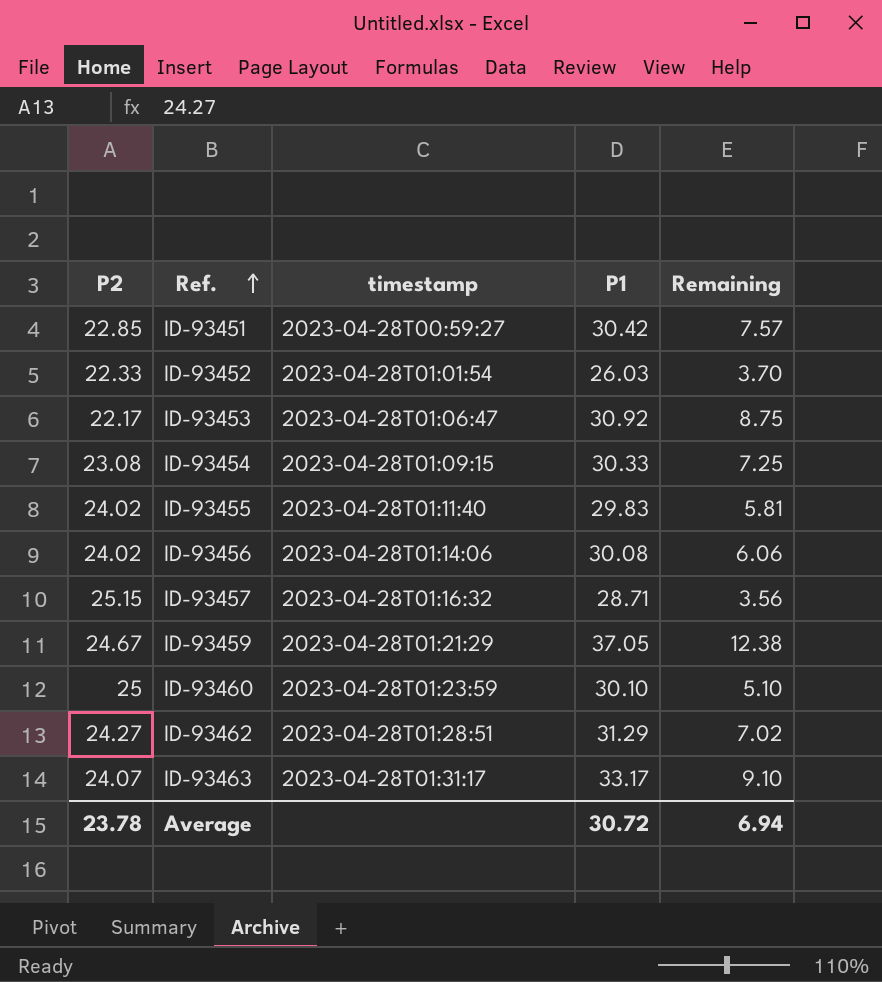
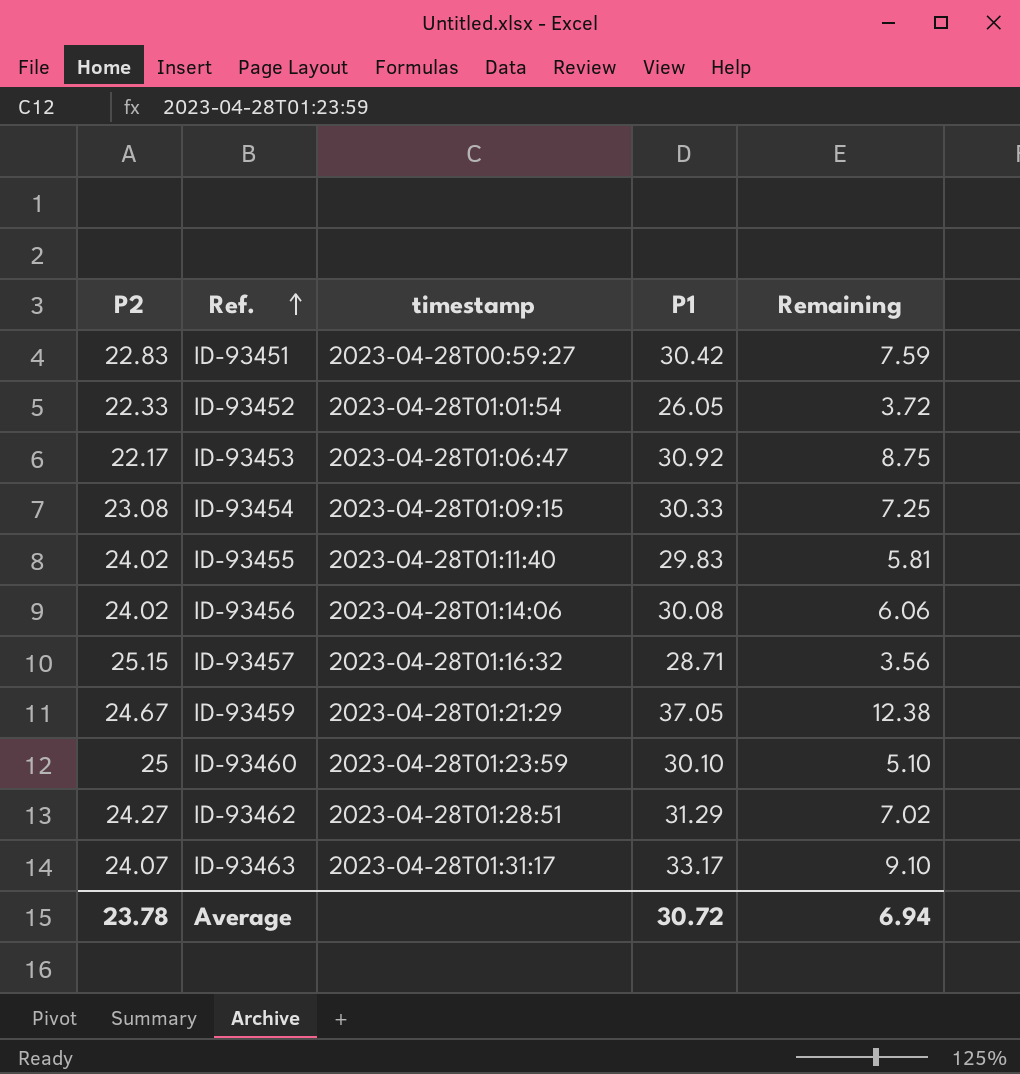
ID-93451 | P2: 22.85 -> 22.83
ID-93451 | Remaining: 7.57 -> 7.59
ID-93452 | P1: 26.03 -> 26.05
ID-93452 | Remaining: 3.70 -> 3.72

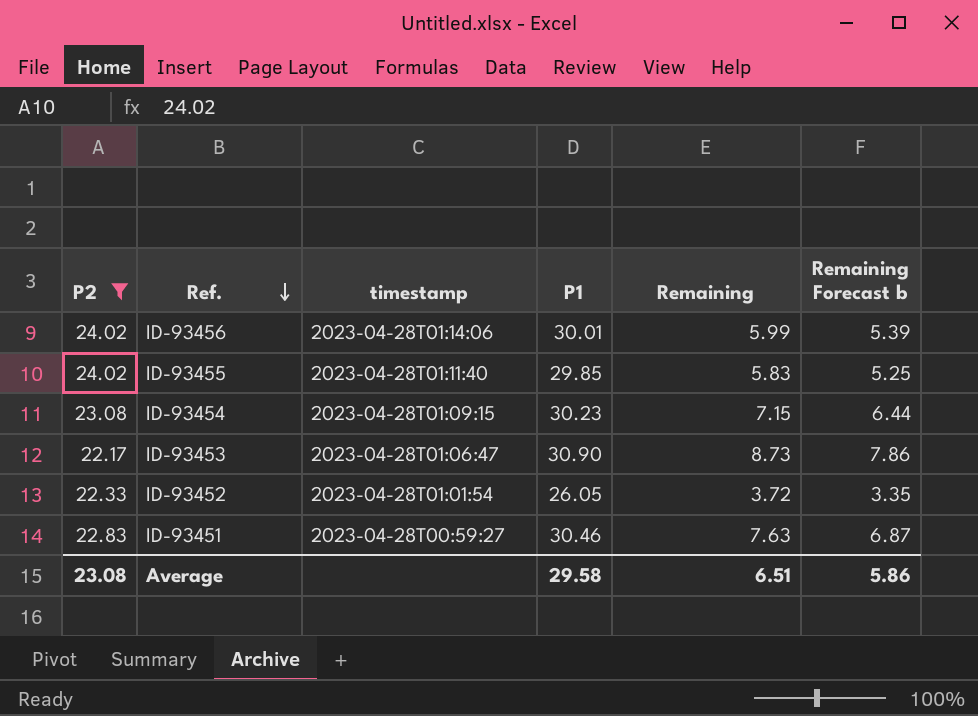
filter: none -> P2 <= 24.02
row order: Ref. ascending -> Ref. descending
column Remaining Forecast b | formula: none -> [Remaining] * 0.9
ID-93456 | P1: 30.08 -> 30.01
ID-93456 | Remaining: 6.06 -> 5.99
ID-93455 | P1: 29.83 -> 29.85
ID-93455 | Remaining: 5.81 -> 5.83
ID-93454 | P1: 30.33 -> 30.23
ID-93454 | Remaining: 7.25 -> 7.15
ID-93453 | P1: 30.92 -> 30.90
ID-93453 | Remaining: 8.75 -> 8.73
ID-93451 | P1: 30.42 -> 30.46
ID-93451 | Remaining: 7.59 -> 7.63
Average | P2: 23.78 -> 23.08
Average | P1: 30.72 -> 29.58
Average | Remaining: 6.94 -> 6.51

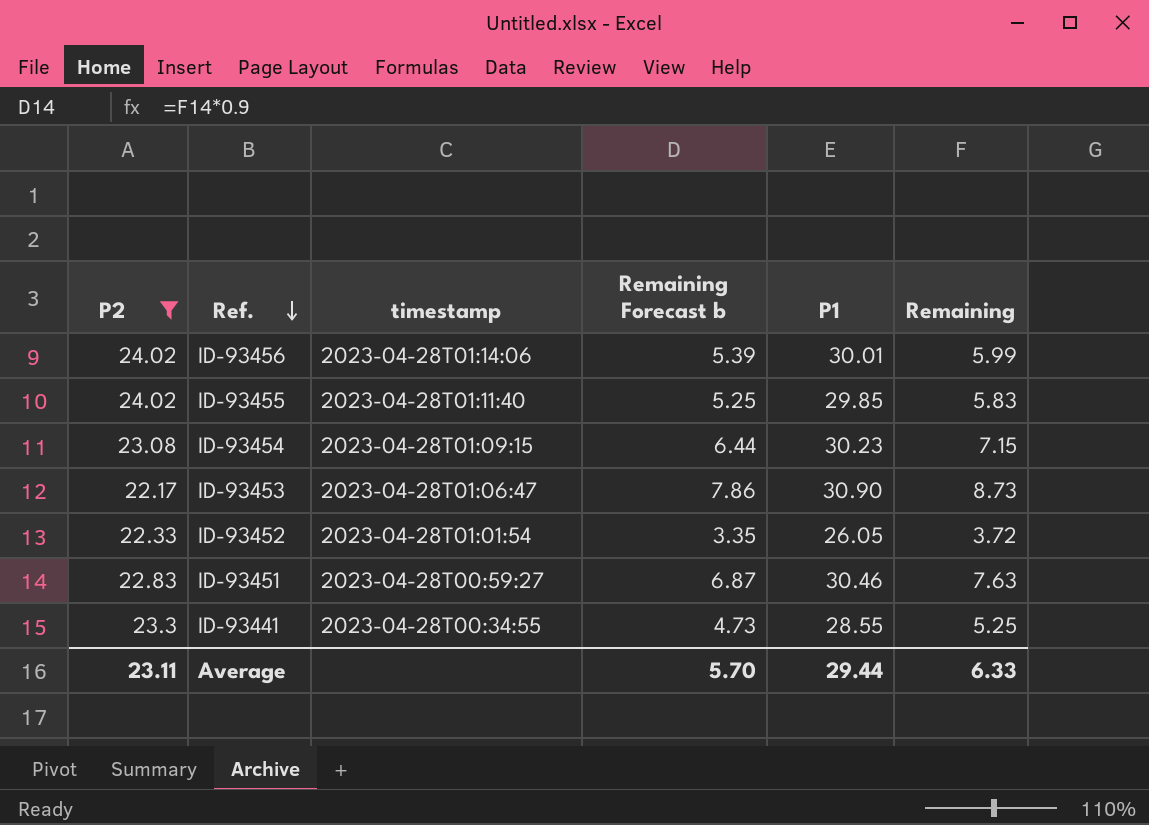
column Remaining Forecast b | position: 6 -> 4
row ID-93441: none -> 23.3 | 2023-04-28T00:34:55 | 4.73 | 28.55 | 5.25
Average | P2: 23.08 -> 23.11
Average | Remaining Forecast b: 5.86 -> 5.70
Average | P1: 29.58 -> 29.44
Average | Remaining: 6.51 -> 6.33

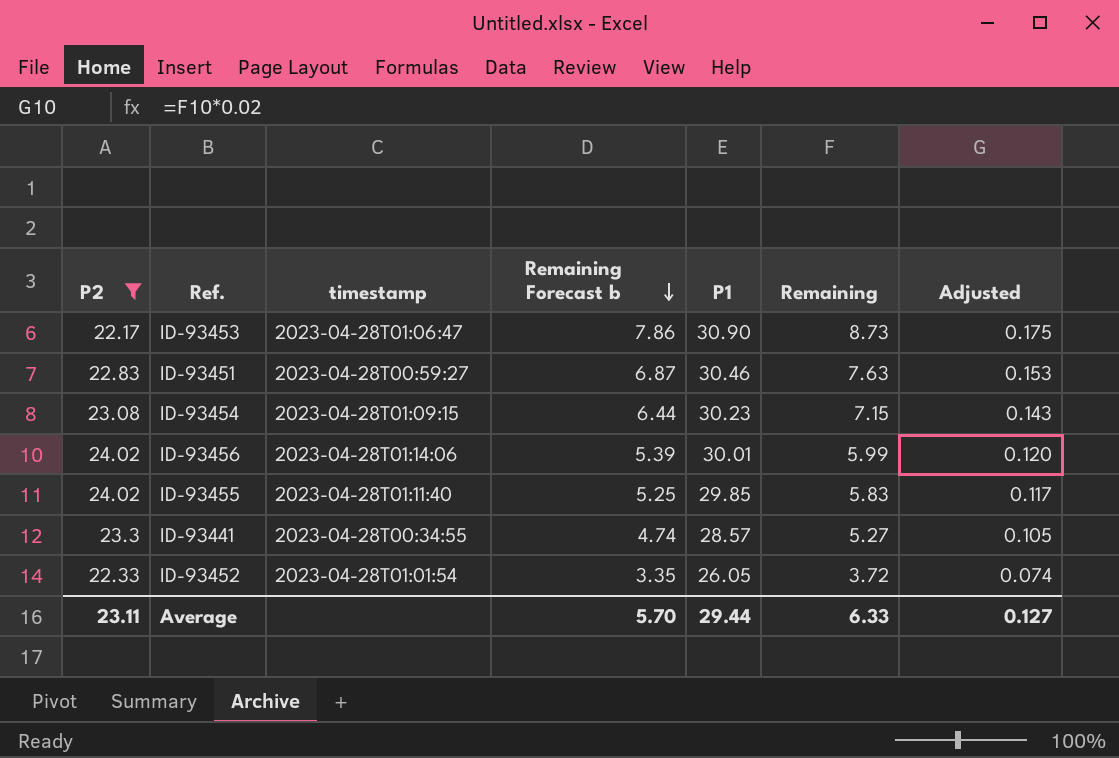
row order: Ref. descending -> Remaining Forecast b descending
column Adjusted | formula: none -> [Remaining] * 0.02
ID-93441 | Remaining Forecast b: 4.73 -> 4.74
ID-93441 | P1: 28.55 -> 28.57
ID-93441 | Remaining: 5.25 -> 5.27

